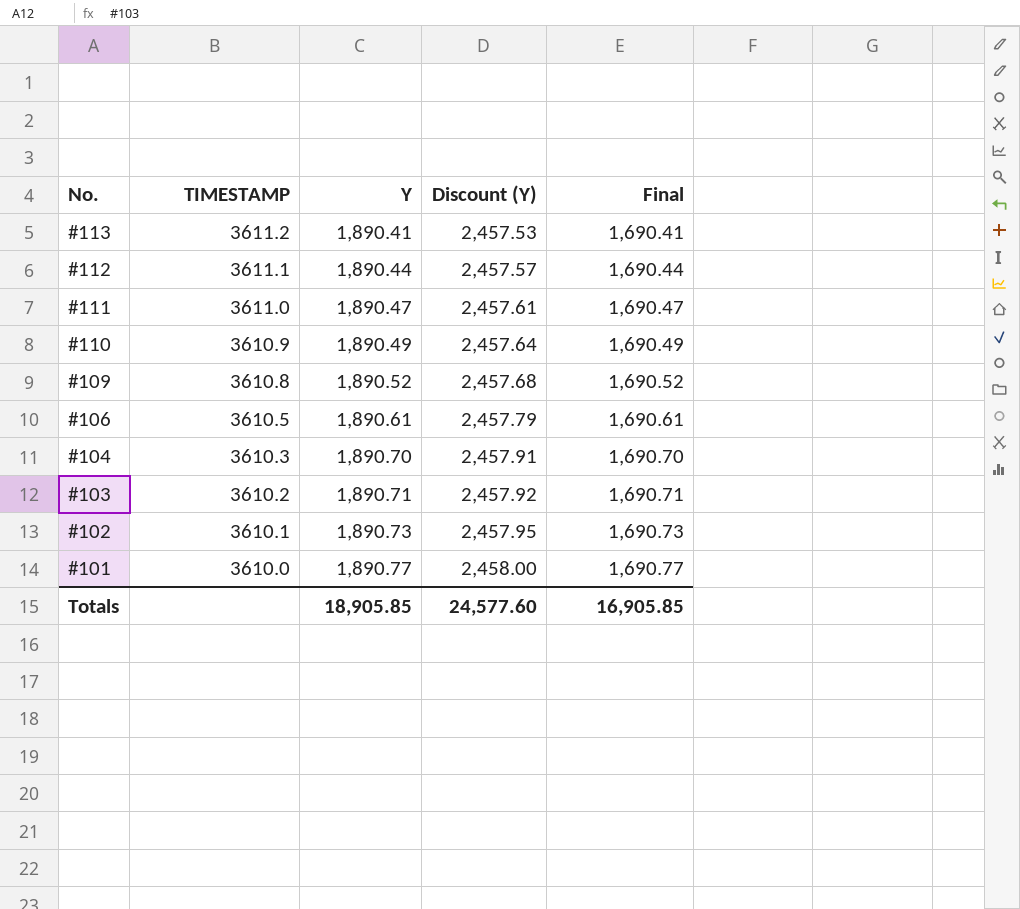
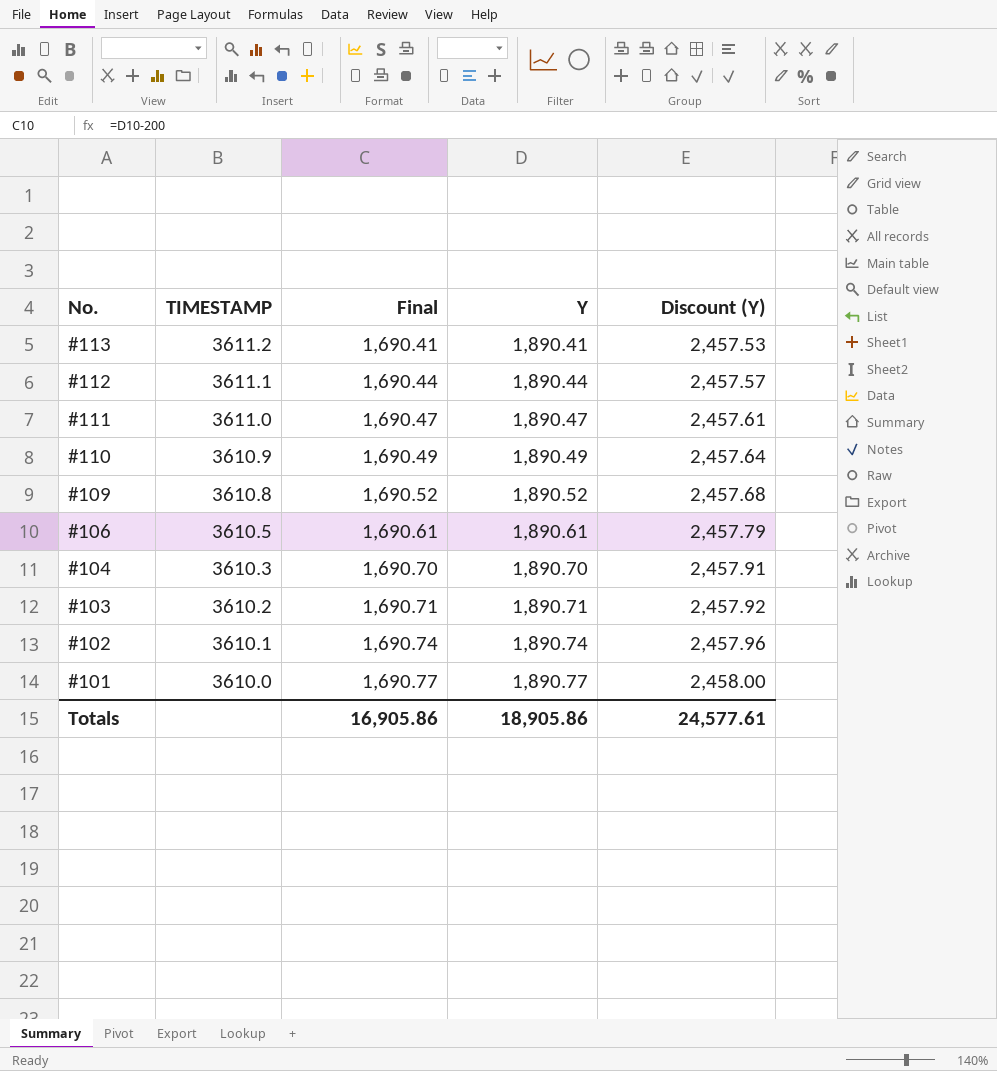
column Final | position: 5 -> 3
#102 | Final: 1,690.73 -> 1,690.74
#102 | Y: 1,890.73 -> 1,890.74
#102 | Discount (Y): 2,457.95 -> 2,457.96
Totals | Final: 16,905.85 -> 16,905.86
Totals | Y: 18,905.85 -> 18,905.86
Totals | Discount (Y): 24,577.60 -> 24,577.61

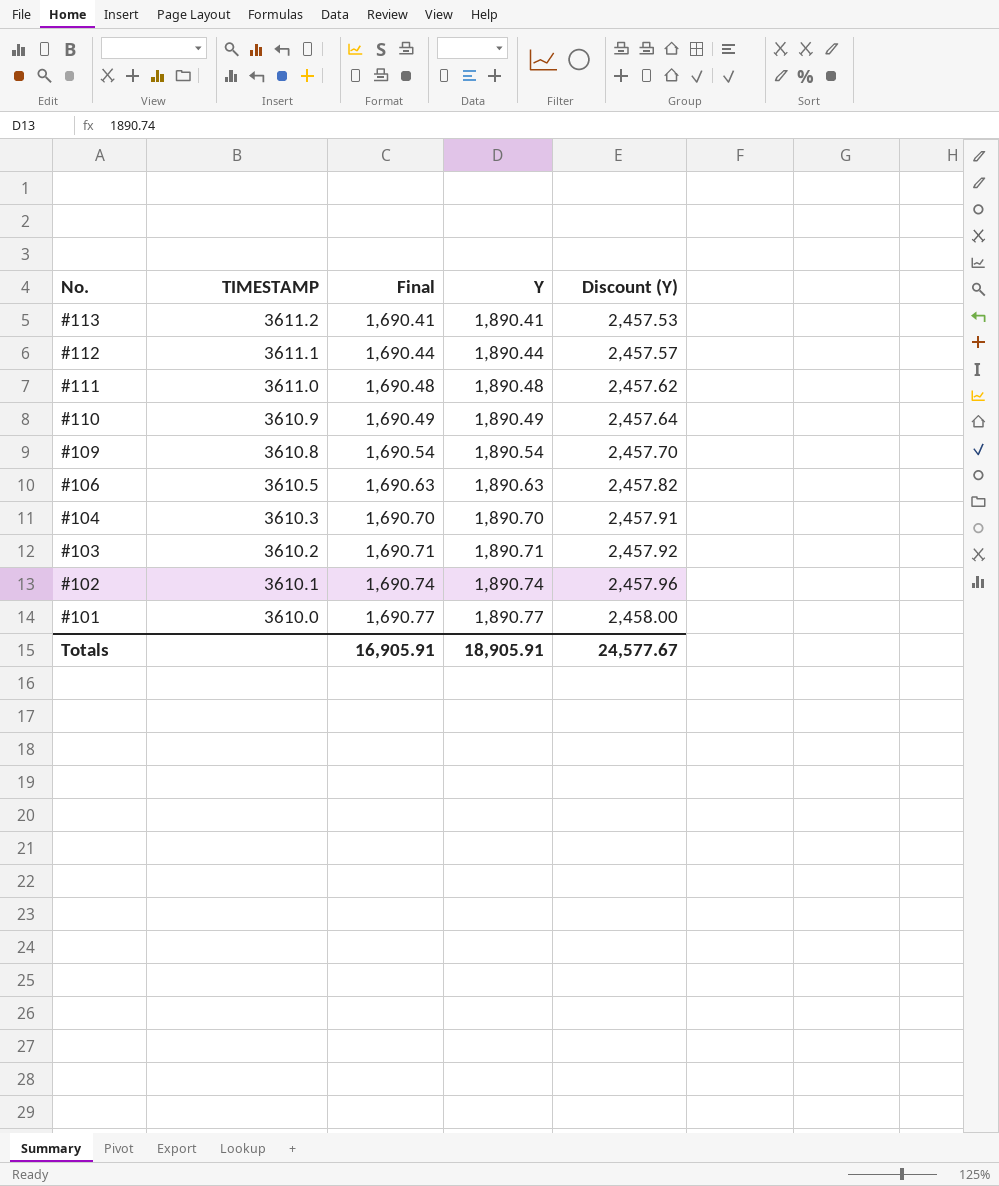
#111 | Final: 1,690.47 -> 1,690.48
#111 | Y: 1,890.47 -> 1,890.48
#111 | Discount (Y): 2,457.61 -> 2,457.62
#109 | Final: 1,690.52 -> 1,690.54
#109 | Y: 1,890.52 -> 1,890.54
#109 | Discount (Y): 2,457.68 -> 2,457.70
#106 | Final: 1,690.61 -> 1,690.63
#106 | Y: 1,890.61 -> 1,890.63
#106 | Discount (Y): 2,457.79 -> 2,457.82
Totals | Final: 16,905.86 -> 16,905.91
Totals | Y: 18,905.86 -> 18,905.91
Totals | Discount (Y): 24,577.61 -> 24,577.67

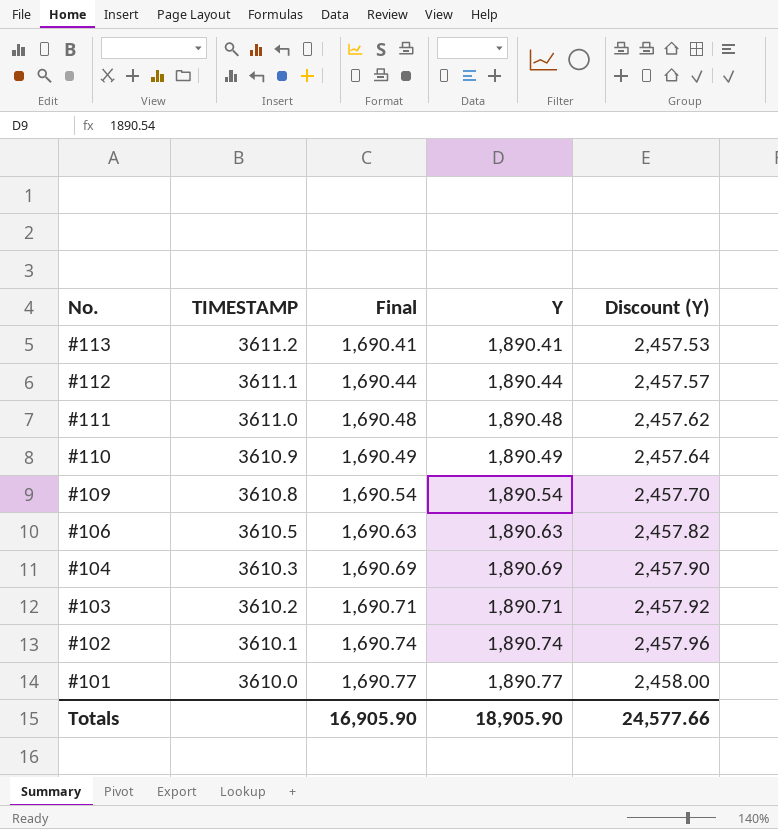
#104 | Final: 1,690.70 -> 1,690.69
#104 | Y: 1,890.70 -> 1,890.69
#104 | Discount (Y): 2,457.91 -> 2,457.90
Totals | Final: 16,905.91 -> 16,905.90
Totals | Y: 18,905.91 -> 18,905.90
Totals | Discount (Y): 24,577.67 -> 24,577.66

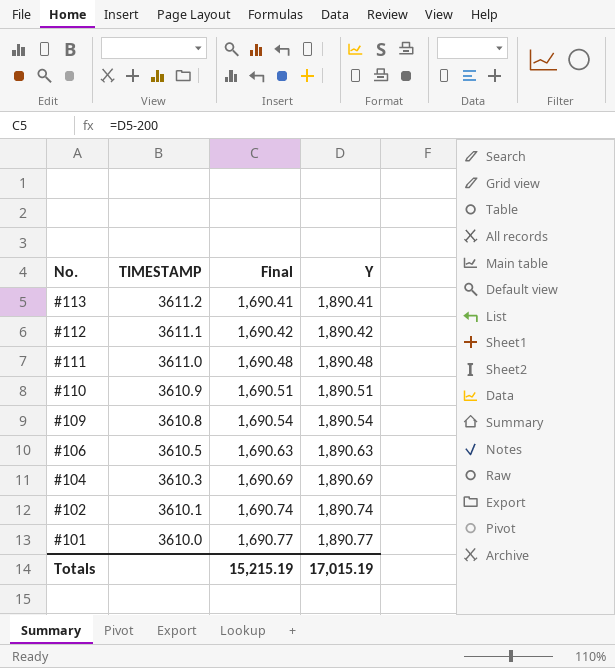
column Discount (Y) | formula: [Y] * 1.3 -> none
row #103: 3610.2 | 1,690.71 | 1,890.71 | 2,457.92 -> none
#112 | Final: 1,690.44 -> 1,690.42
#112 | Y: 1,890.44 -> 1,890.42
#110 | Final: 1,690.49 -> 1,690.51
#110 | Y: 1,890.49 -> 1,890.51
Totals | Final: 16,905.90 -> 15,215.19
Totals | Y: 18,905.90 -> 17,015.19

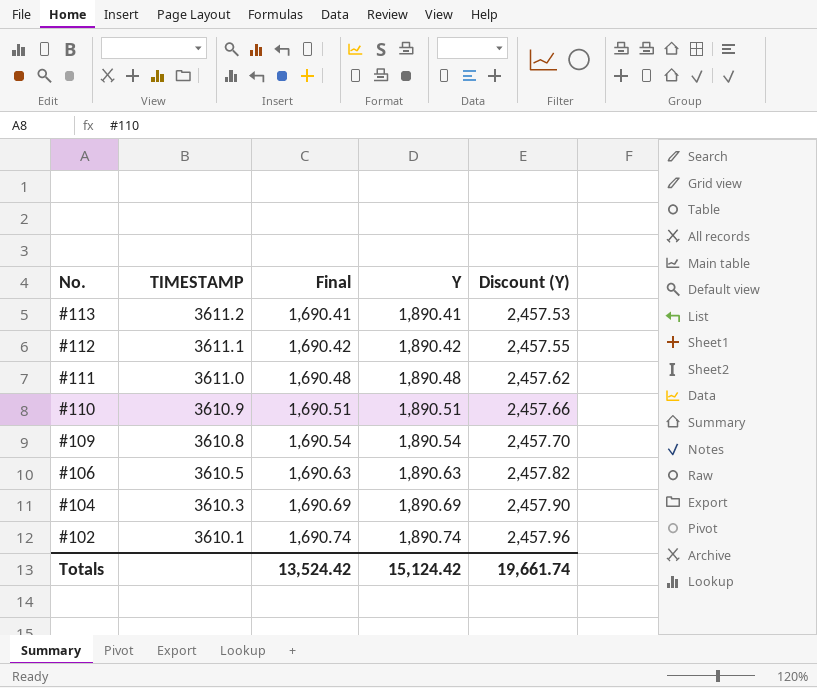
column Discount (Y) | formula: none -> [Y] * 1.3
row #101: 3610.0 | 1,690.77 | 1,890.77 -> none
Totals | Final: 15,215.19 -> 13,524.42
Totals | Y: 17,015.19 -> 15,124.42

